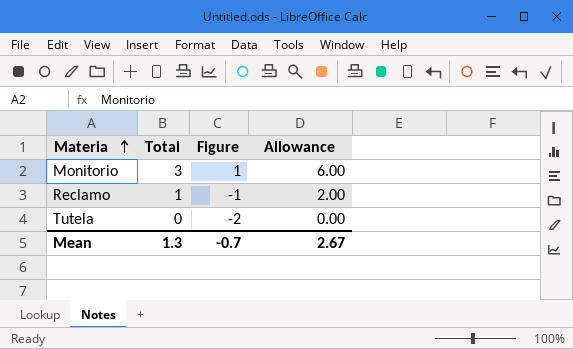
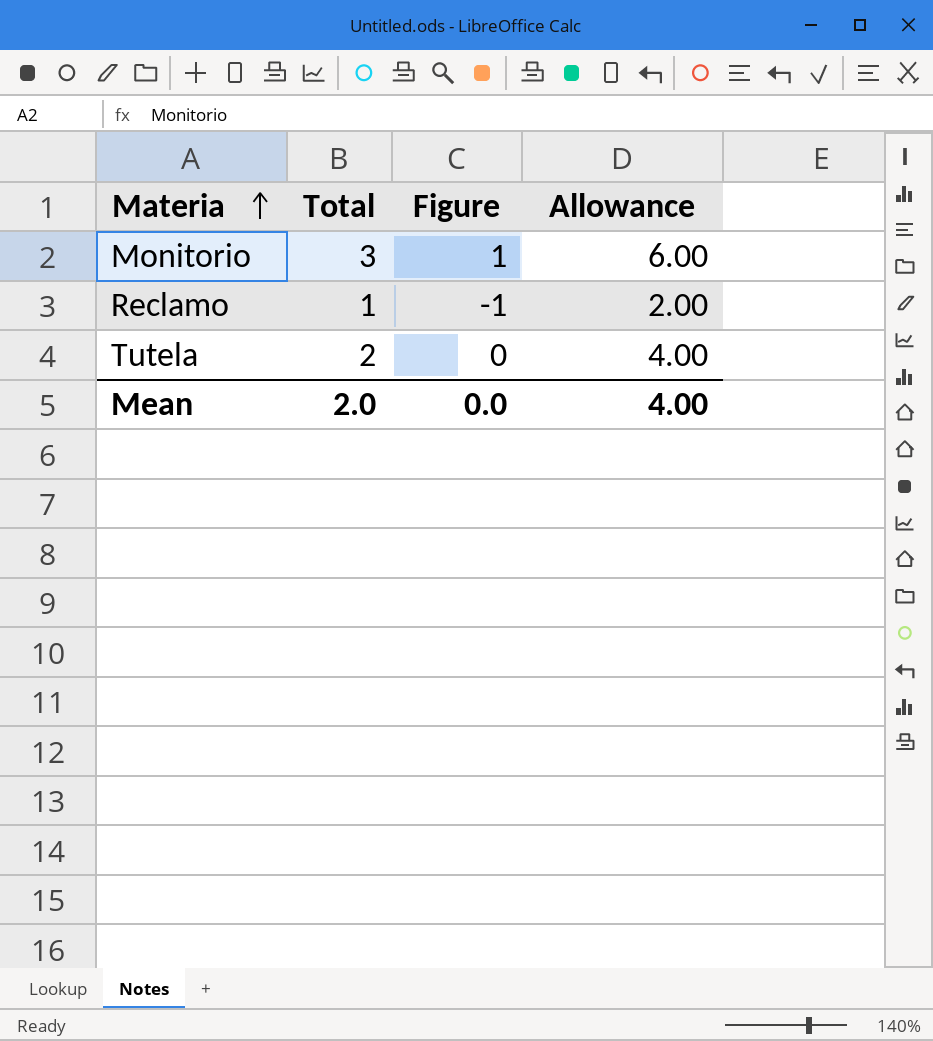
Tutela | Total: 0 -> 2
Tutela | Figure: -2 -> 0
Tutela | Allowance: 0.00 -> 4.00
Mean | Total: 1.3 -> 2.0
Mean | Figure: -0.7 -> 0.0
Mean | Allowance: 2.67 -> 4.00

